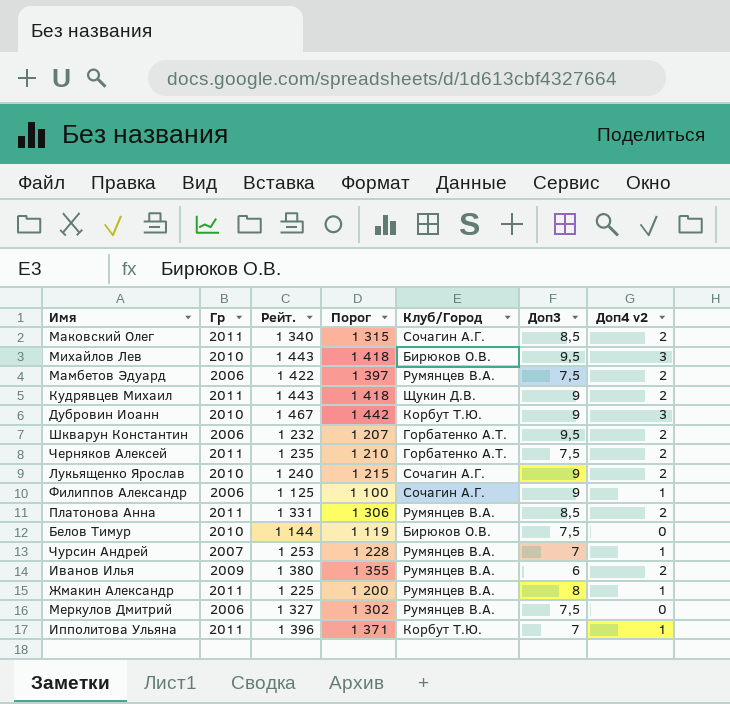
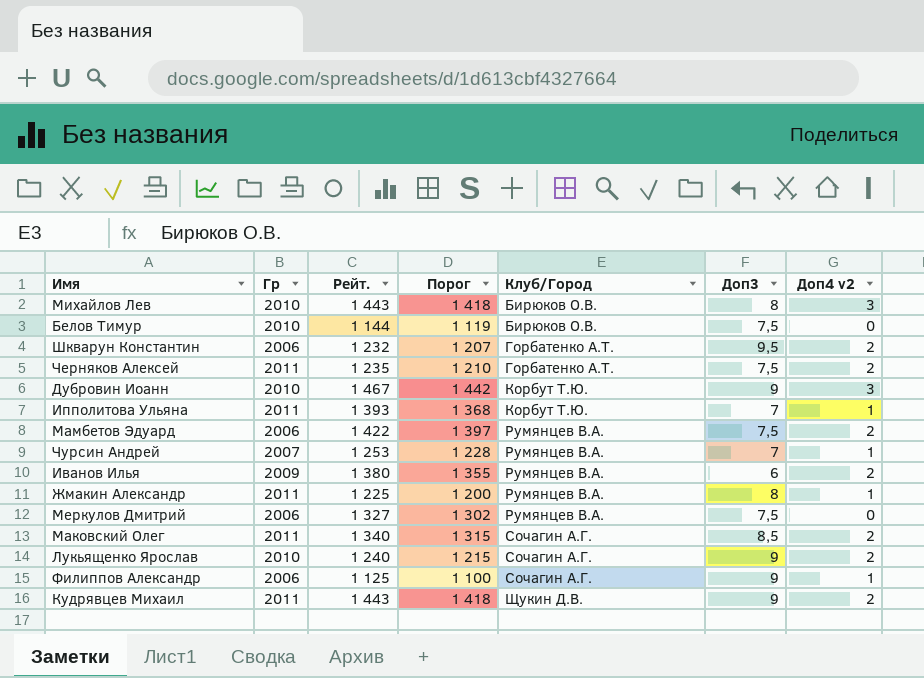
row order: none -> Клуб/Город ascending
row Платонова Анна: 2011 | 1 331 | 1 306 | Румянцев В.А. | 8,5 | 2 -> none
Михайлов Лев | Доп3: 9,5 -> 8
Ипполитова Ульяна | Рейт.: 1 396 -> 1 393
Ипполитова Ульяна | Порог: 1 371 -> 1 368

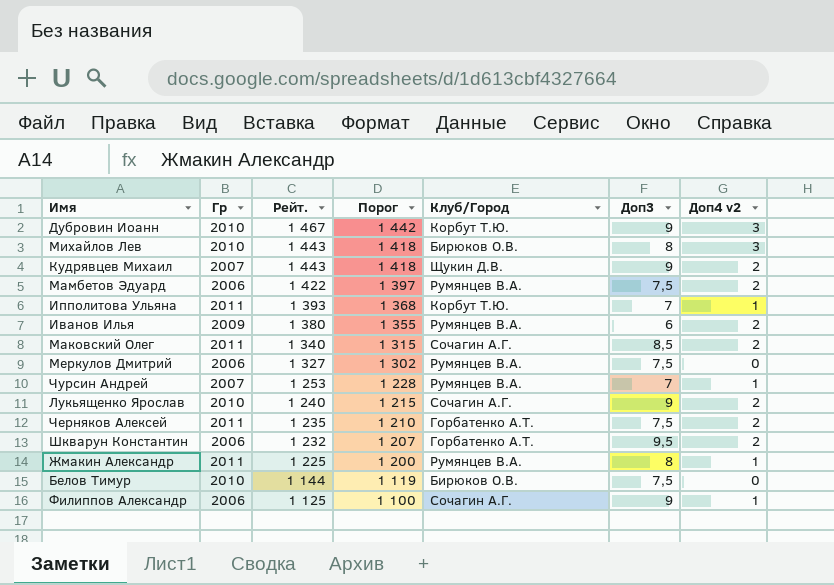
row order: Клуб/Город ascending -> Рейт. descending
Кудрявцев Михаил | Гр: 2011 -> 2007

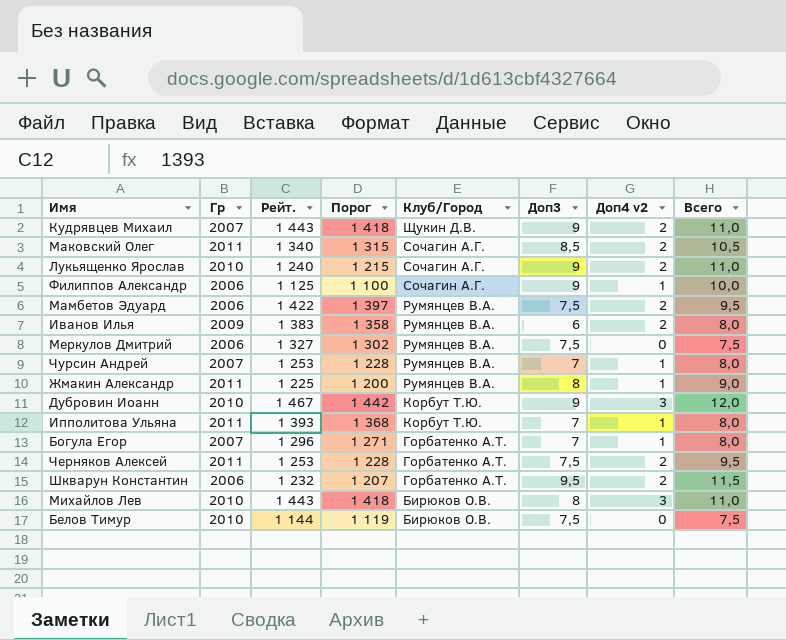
row order: Рейт. descending -> Клуб/Город descending
column Всего | formula: none -> [Доп3] + [Доп4 v2]
Иванов Илья | Рейт.: 1 380 -> 1 383
Иванов Илья | Порог: 1 355 -> 1 358
row Богула Егор: none -> 2007 | 1 296 | 1 271 | Горбатенко А.Т. | 7 | 1 | 8,0
Черняков Алексей | Рейт.: 1 235 -> 1 253
Черняков Алексей | Порог: 1 210 -> 1 228

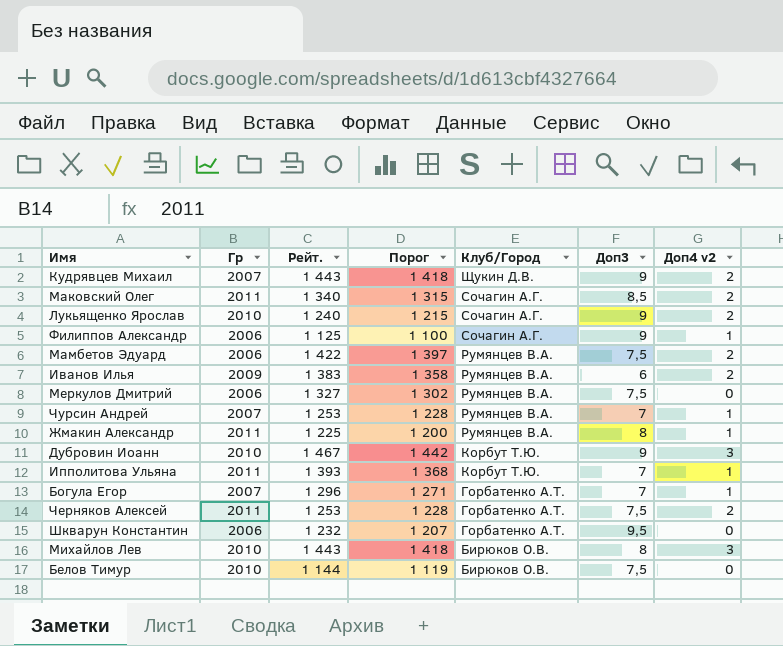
column Всего | formula: [Доп3] + [Доп4 v2] -> none
Шкварун Константин | Доп4 v2: 2 -> 0

